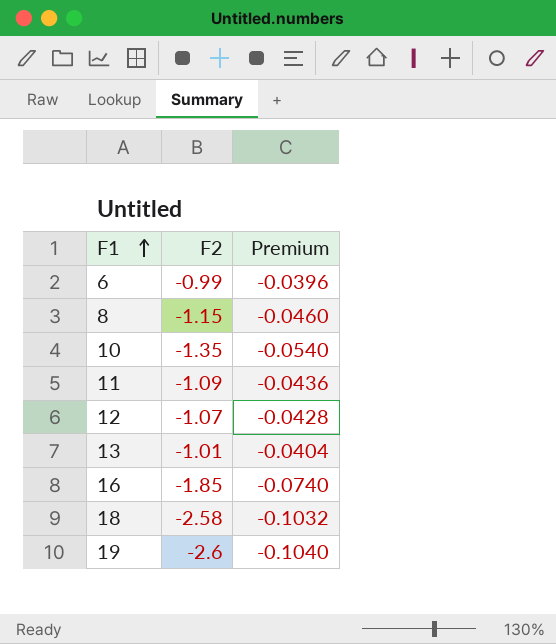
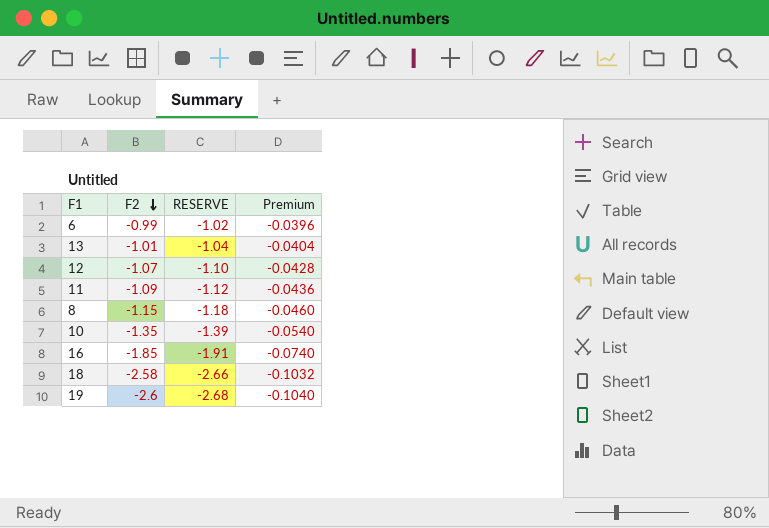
row order: F1 ascending -> F2 descending
column RESERVE | formula: none -> [F2] * 1.03

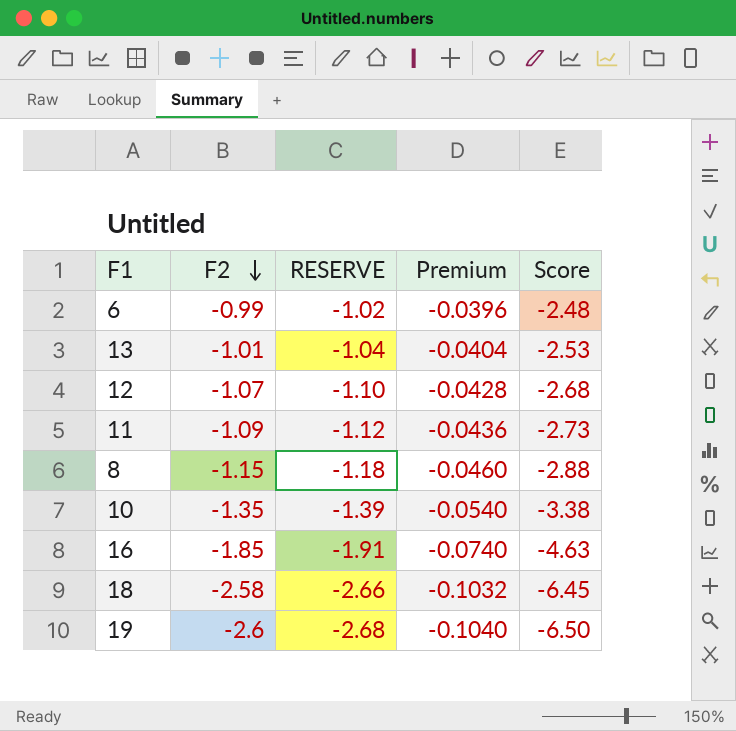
column Score | formula: none -> [F2] * 2.5

